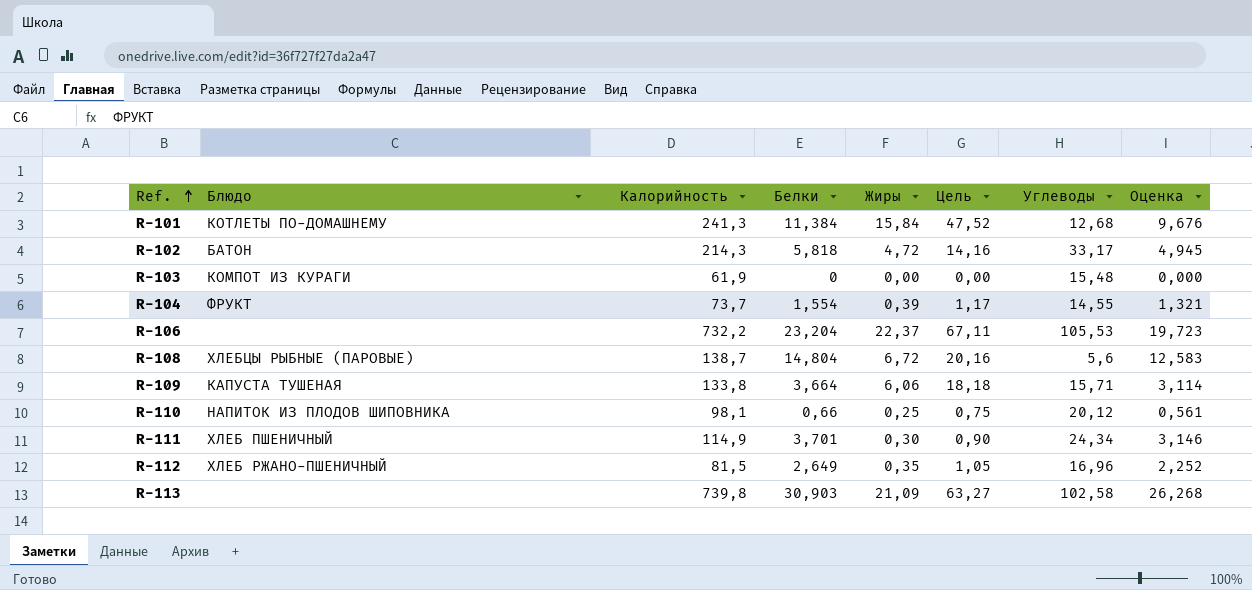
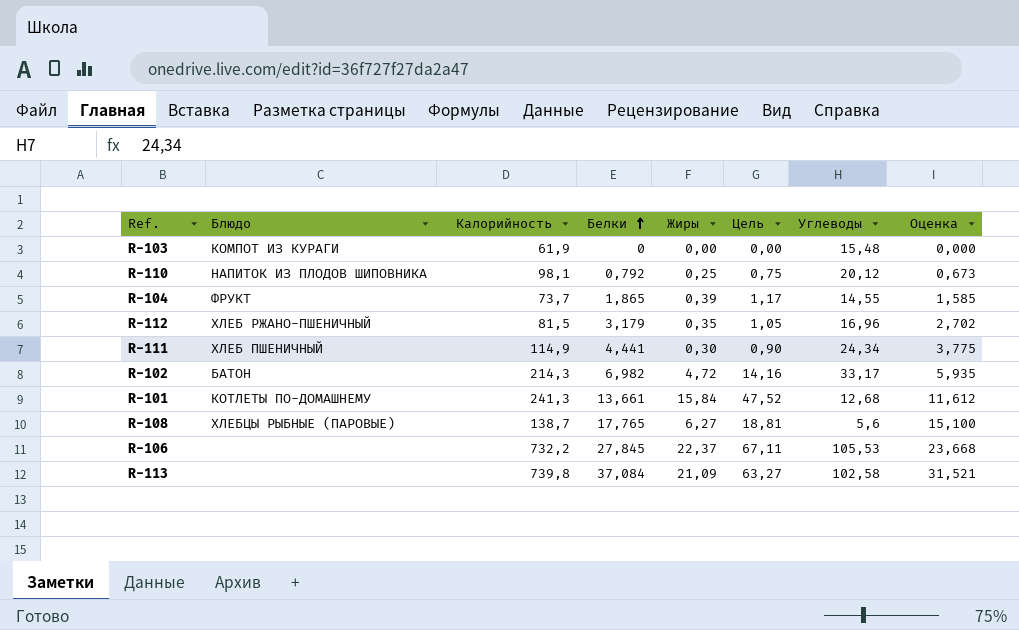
row order: Ref. ascending -> Белки ascending
row R-109: КАПУСТА ТУШЕНАЯ | 133,8 | 3,664 | 6,06 | 18,18 | 15,71 | 3,114 -> none
R-110 | Белки: 0,66 -> 0,792
R-110 | Оценка: 0,561 -> 0,673
R-104 | Белки: 1,554 -> 1,865
R-104 | Оценка: 1,321 -> 1,585
R-112 | Белки: 2,649 -> 3,179
R-112 | Оценка: 2,252 -> 2,702
R-111 | Белки: 3,701 -> 4,441
R-111 | Оценка: 3,146 -> 3,775
R-102 | Белки: 5,818 -> 6,982
R-102 | Оценка: 4,945 -> 5,935
R-101 | Белки: 11,384 -> 13,661
R-101 | Оценка: 9,676 -> 11,612
R-108 | Белки: 14,804 -> 17,765
R-108 | Жиры: 6,72 -> 6,27
R-108 | Цель: 20,16 -> 18,81
R-108 | Оценка: 12,583 -> 15,100
R-106 | Белки: 23,204 -> 27,845
R-106 | Оценка: 19,723 -> 23,668
R-113 | Белки: 30,903 -> 37,084
R-113 | Оценка: 26,268 -> 31,521

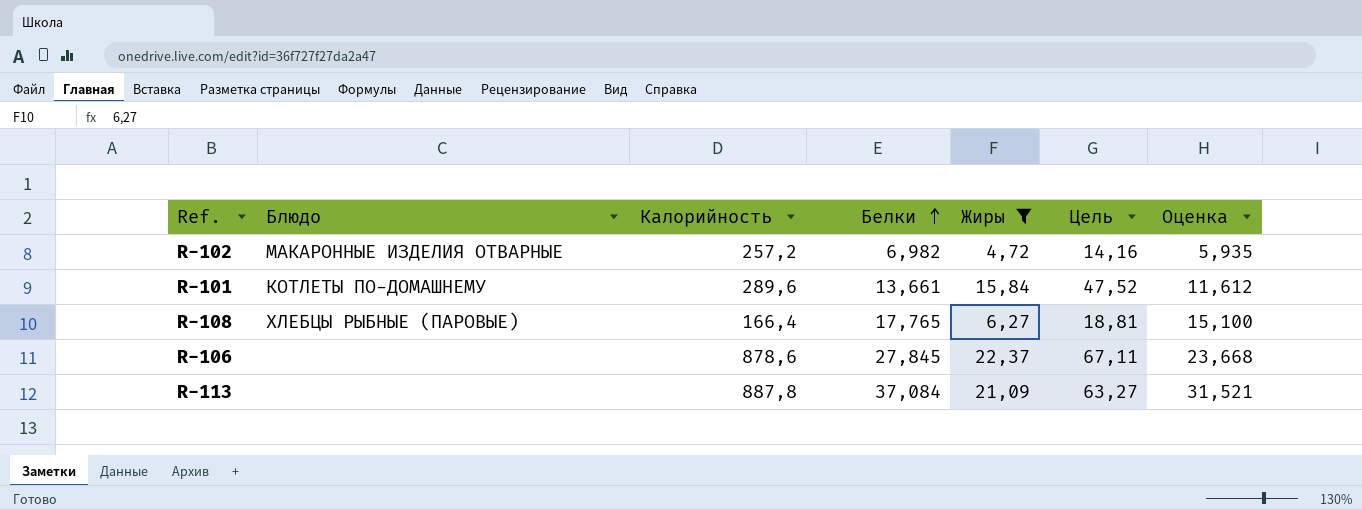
filter: none -> Жиры >= 4,72
column Углеводы | position: 7 -> none
R-102 | Блюдо: БАТОН -> МАКАРОННЫЕ ИЗДЕЛИЯ ОТВАРНЫЕ
R-102 | Калорийность: 214,3 -> 257,2
R-101 | Калорийность: 241,3 -> 289,6
R-108 | Калорийность: 138,7 -> 166,4
R-106 | Калорийность: 732,2 -> 878,6
R-113 | Калорийность: 739,8 -> 887,8

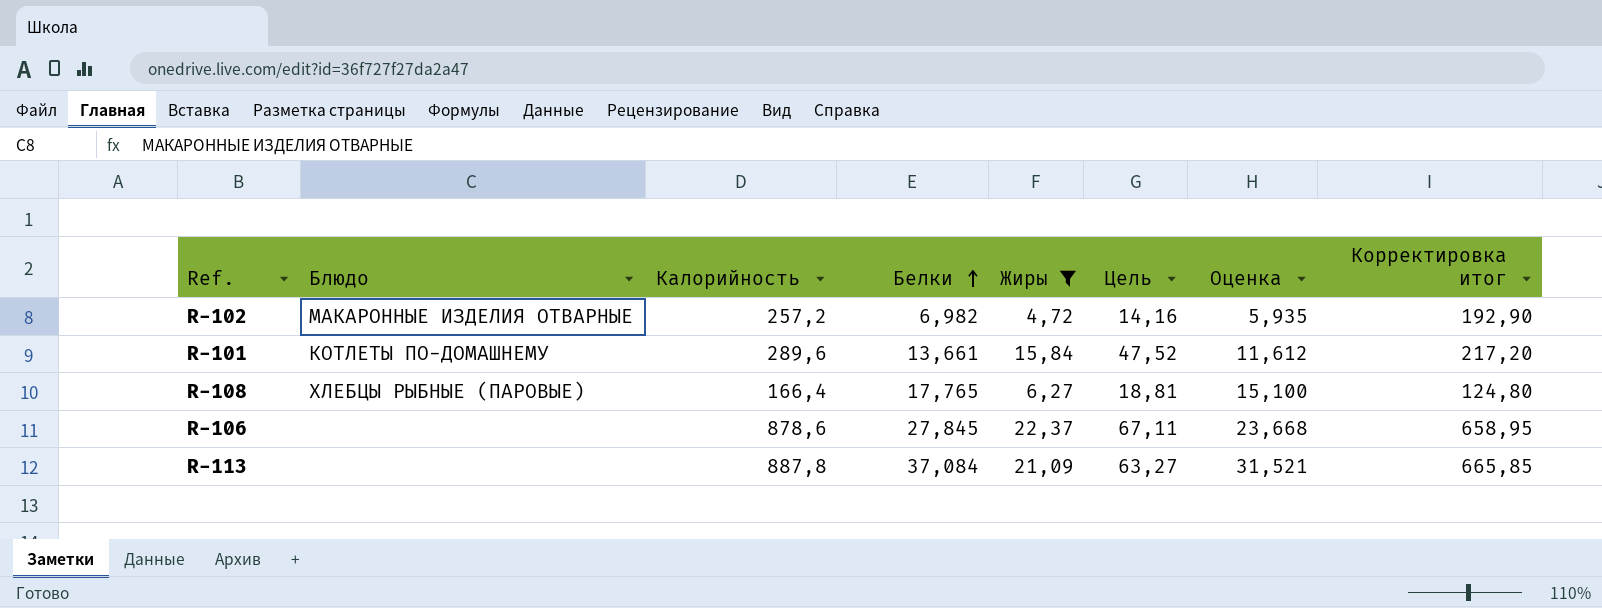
column Корректировка итог | formula: none -> [Калорийность] * 0,75

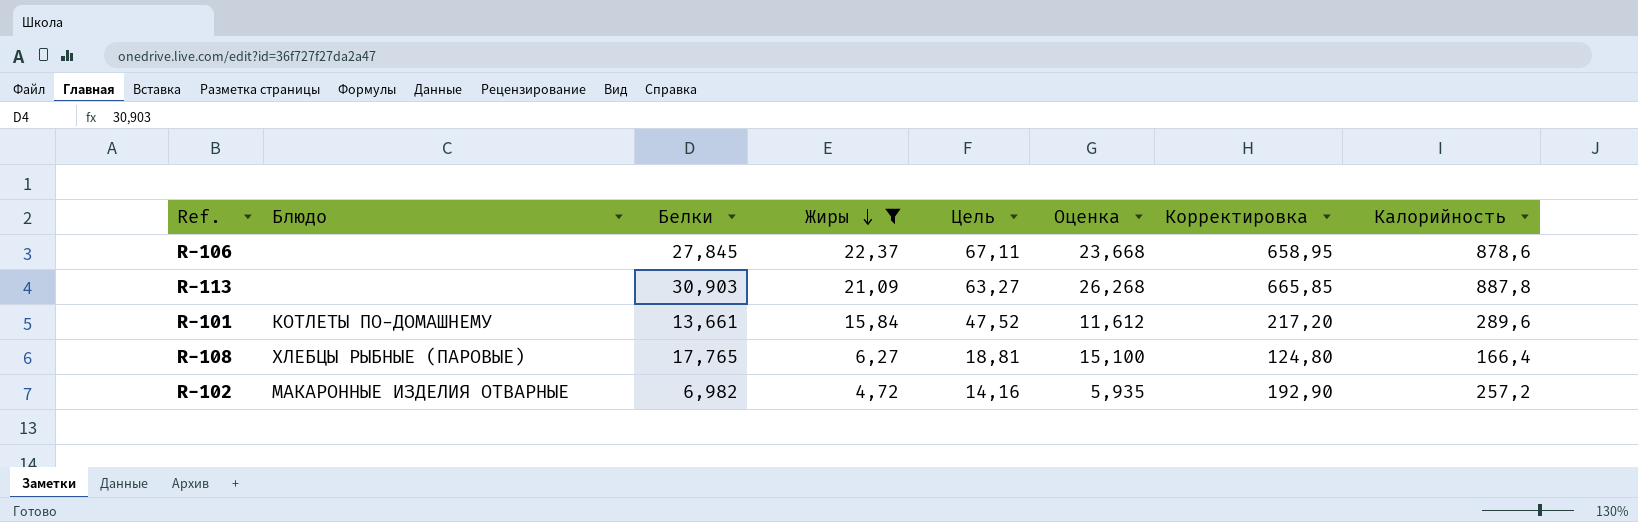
row order: Белки ascending -> Жиры descending
column name: Корректировка итог -> Корректировка
column Калорийность | position: 3 -> 8
R-113 | Белки: 37,084 -> 30,903
R-113 | Оценка: 31,521 -> 26,268

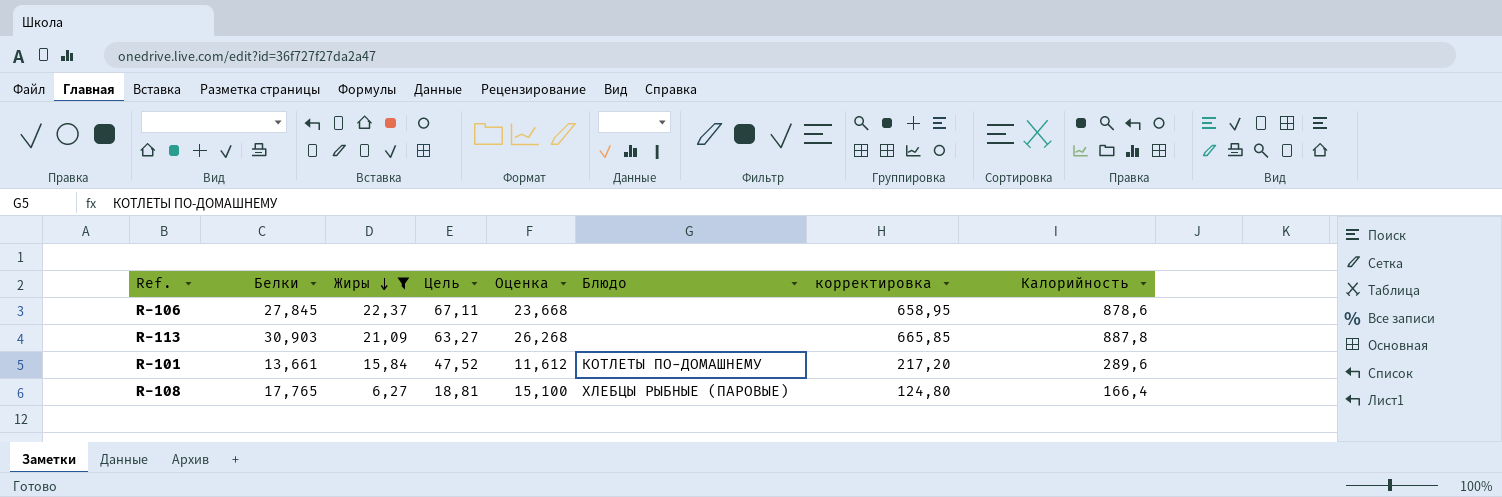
column Блюдо | position: 2 -> 6
column name: Корректировка -> корректировка
row R-102: МАКАРОННЫЕ ИЗДЕЛИЯ ОТВАРНЫЕ | 6,982 | 4,72 | 14,16 | 5,935 | 192,90 | 257,2 -> none

